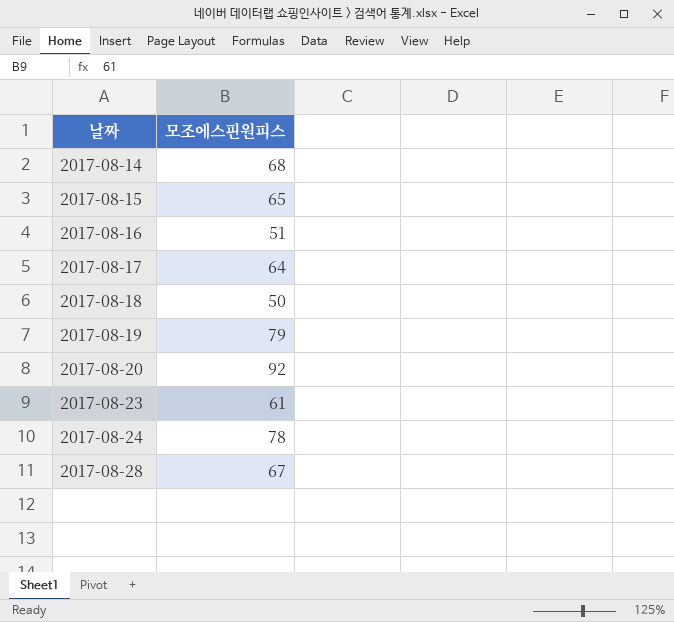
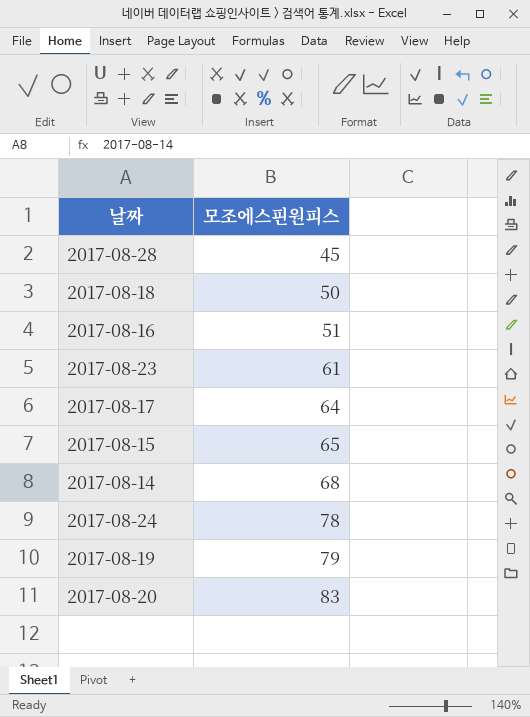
row order: 날짜 ascending -> 모조에스핀원피스 ascending
2017-08-28 | 모조에스핀원피스: 67 -> 45
2017-08-20 | 모조에스핀원피스: 92 -> 83

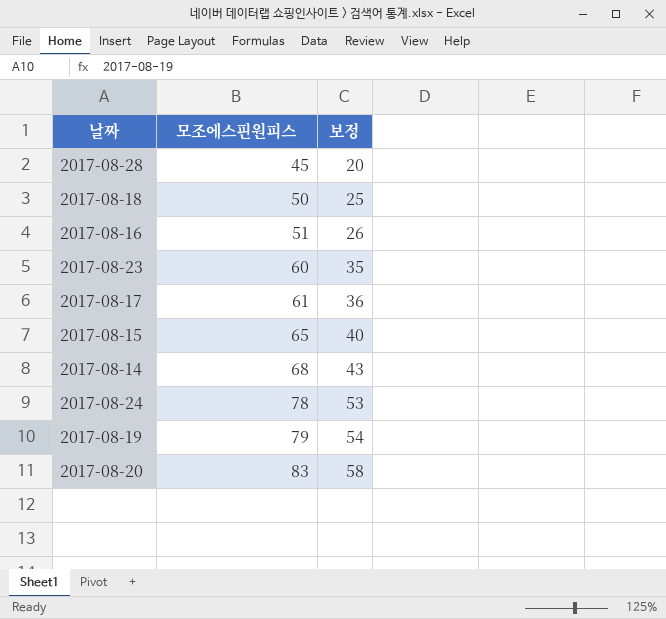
column 보정 | formula: none -> [모조에스핀원피스] - 25
2017-08-23 | 모조에스핀원피스: 61 -> 60
2017-08-17 | 모조에스핀원피스: 64 -> 61

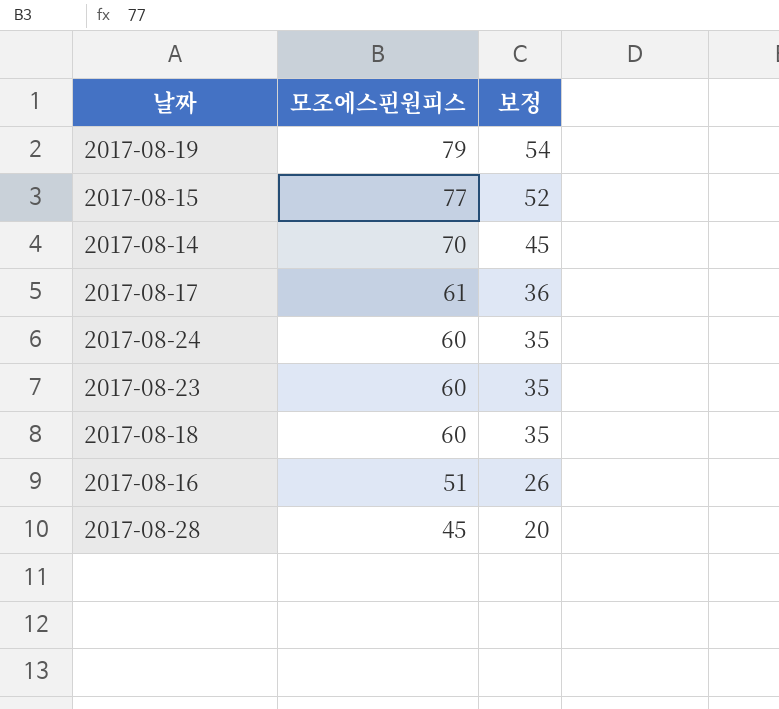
row order: 모조에스핀원피스 ascending -> 모조에스핀원피스 descending
row 2017-08-20: 83 | 58 -> none
2017-08-15 | 모조에스핀원피스: 65 -> 77
2017-08-15 | 보정: 40 -> 52
2017-08-14 | 모조에스핀원피스: 68 -> 70
2017-08-14 | 보정: 43 -> 45
2017-08-24 | 모조에스핀원피스: 78 -> 60
2017-08-24 | 보정: 53 -> 35
2017-08-18 | 모조에스핀원피스: 50 -> 60
2017-08-18 | 보정: 25 -> 35

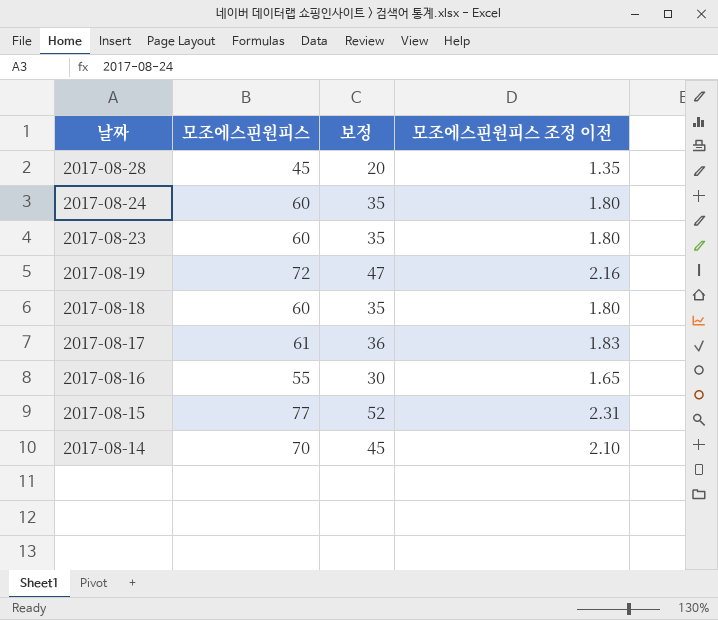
row order: 모조에스핀원피스 descending -> 날짜 descending
column 모조에스핀원피스 조정 이전 | formula: none -> [모조에스핀원피스] * 0.03
2017-08-19 | 모조에스핀원피스: 79 -> 72
2017-08-19 | 보정: 54 -> 47
2017-08-16 | 모조에스핀원피스: 51 -> 55
2017-08-16 | 보정: 26 -> 30

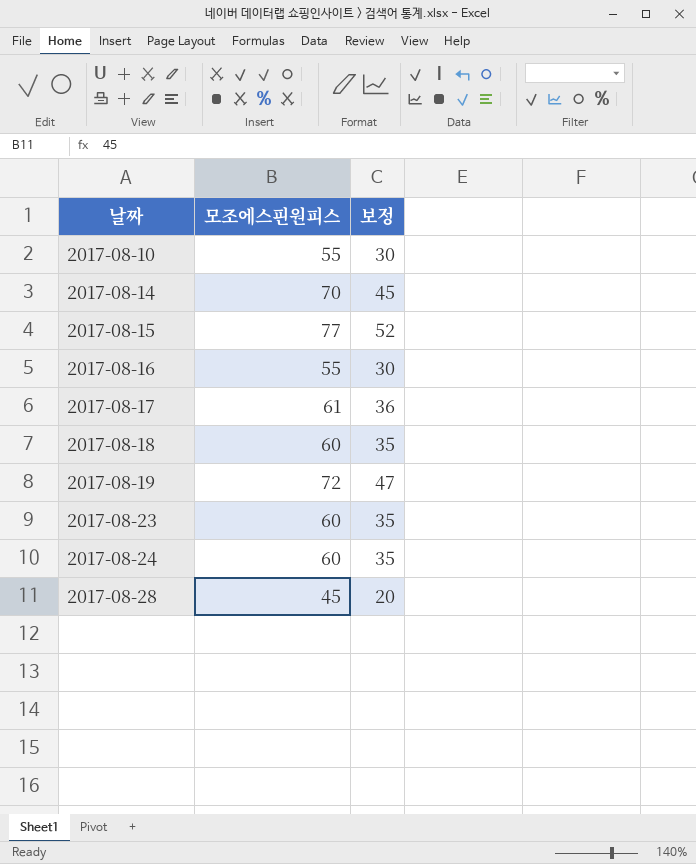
row order: 날짜 descending -> 날짜 ascending
column 모조에스핀원피스 조정 이전 | formula: [모조에스핀원피스] * 0.03 -> none
row 2017-08-10: none -> 55 | 30

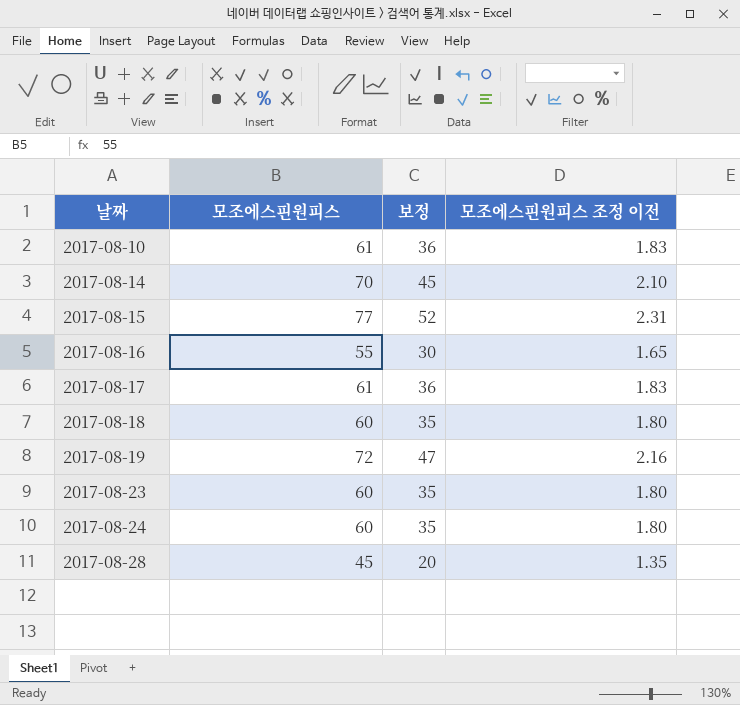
column 모조에스핀원피스 조정 이전 | formula: none -> [모조에스핀원피스] * 0.03
2017-08-10 | 모조에스핀원피스: 55 -> 61
2017-08-10 | 보정: 30 -> 36

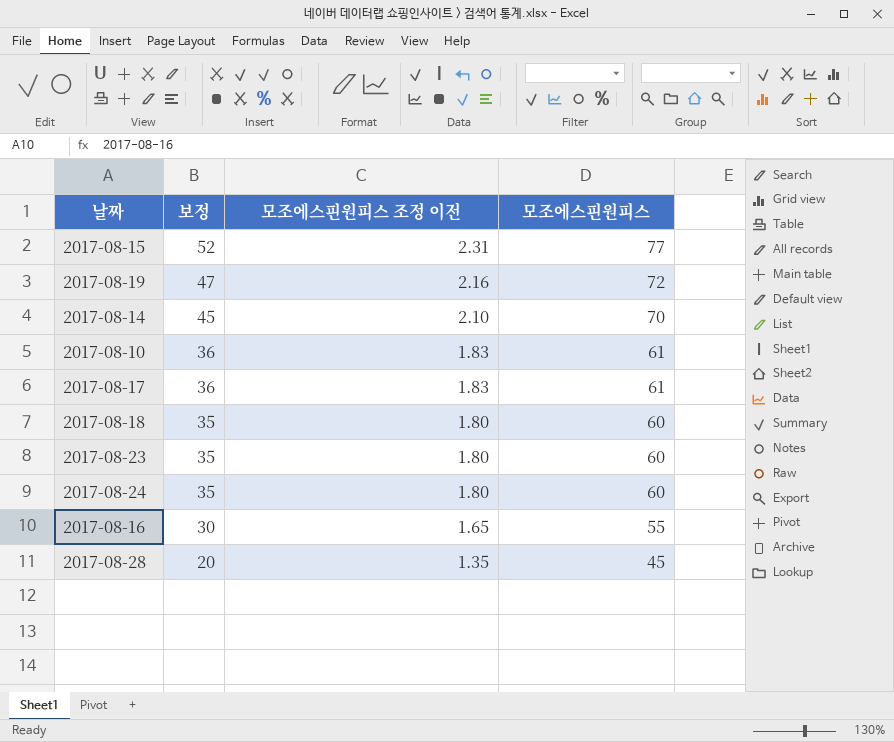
row order: 날짜 ascending -> 보정 descending
column 모조에스핀원피스 | position: 2 -> 4

